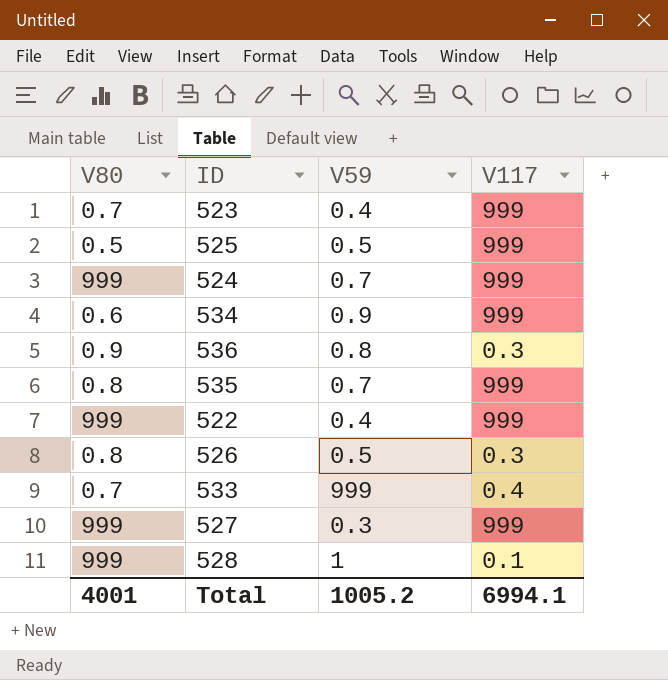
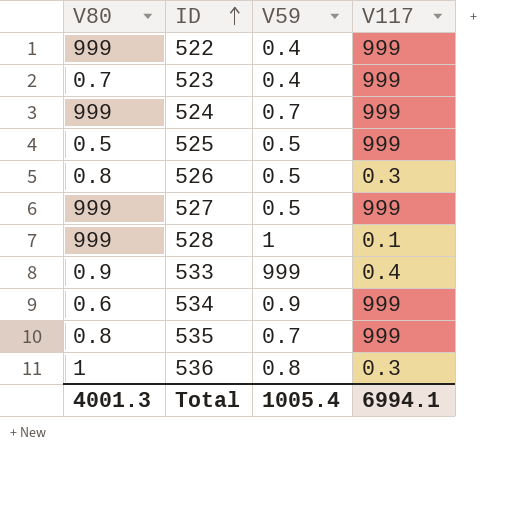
row order: none -> ID ascending
527 | V59: 0.3 -> 0.5
533 | V80: 0.7 -> 0.9
536 | V80: 0.9 -> 1
Total | V80: 4001 -> 4001.3
Total | V59: 1005.2 -> 1005.4

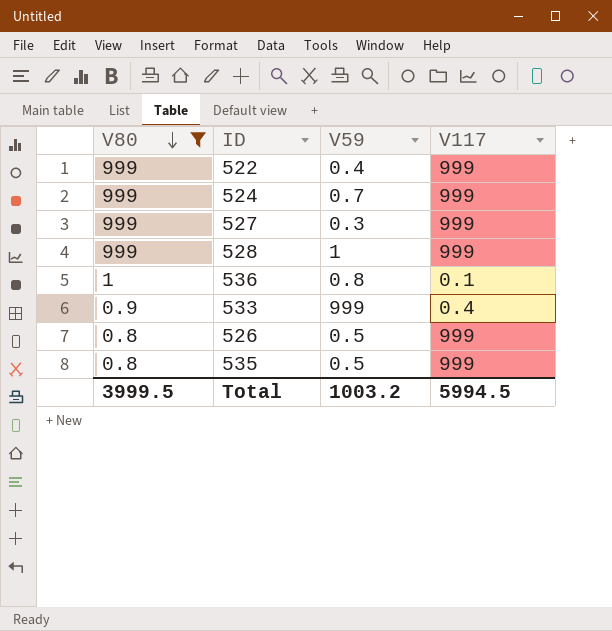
filter: none -> V80 >= 0.8
row order: ID ascending -> V80 descending
527 | V59: 0.5 -> 0.3
528 | V117: 0.1 -> 999
536 | V117: 0.3 -> 0.1
526 | V117: 0.3 -> 999
535 | V59: 0.7 -> 0.5
Total | V80: 4001.3 -> 3999.5
Total | V59: 1005.4 -> 1003.2
Total | V117: 6994.1 -> 5994.5

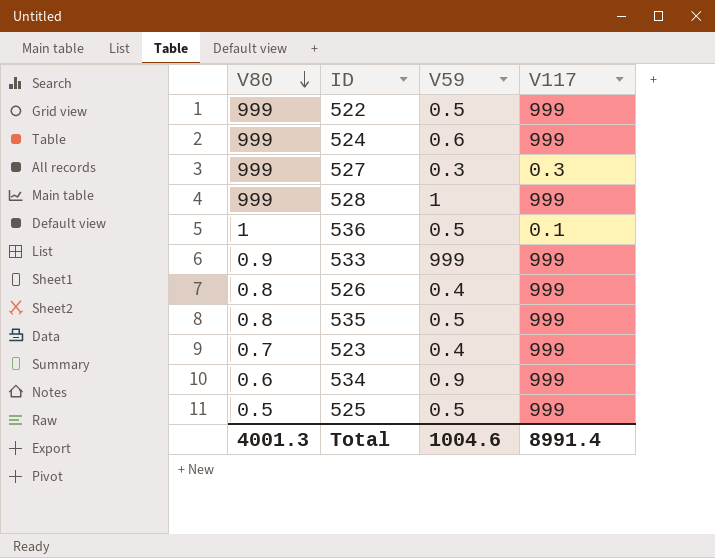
filter: V80 >= 0.8 -> none
522 | V59: 0.4 -> 0.5
524 | V59: 0.7 -> 0.6
527 | V117: 999 -> 0.3
536 | V59: 0.8 -> 0.5
533 | V117: 0.4 -> 999
526 | V59: 0.5 -> 0.4
Total | V80: 3999.5 -> 4001.3
Total | V59: 1003.2 -> 1004.6
Total | V117: 5994.5 -> 8991.4

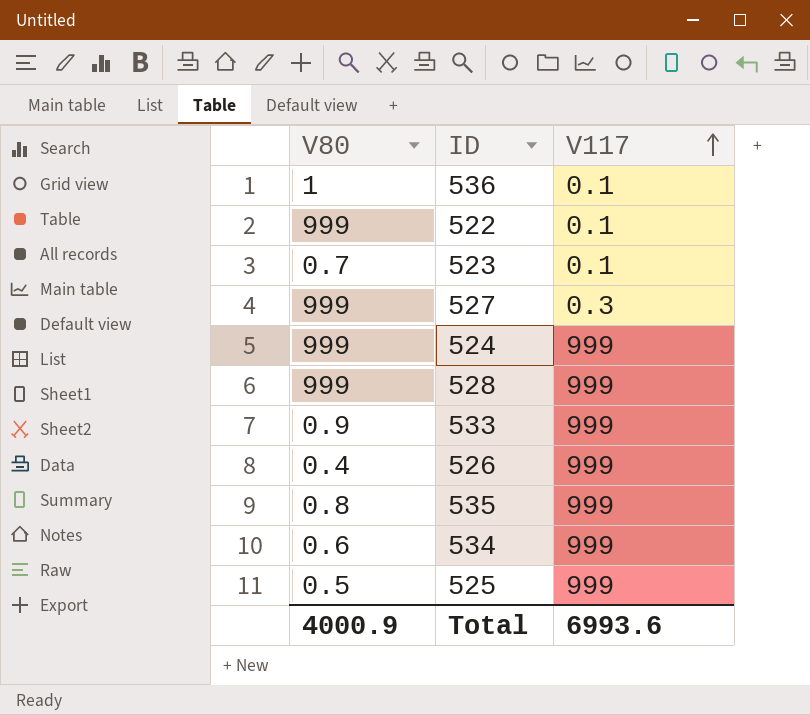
row order: V80 descending -> V117 ascending
column V59 | position: 3 -> none
522 | V117: 999 -> 0.1
523 | V117: 999 -> 0.1
526 | V80: 0.8 -> 0.4
Total | V80: 4001.3 -> 4000.9
Total | V117: 8991.4 -> 6993.6

